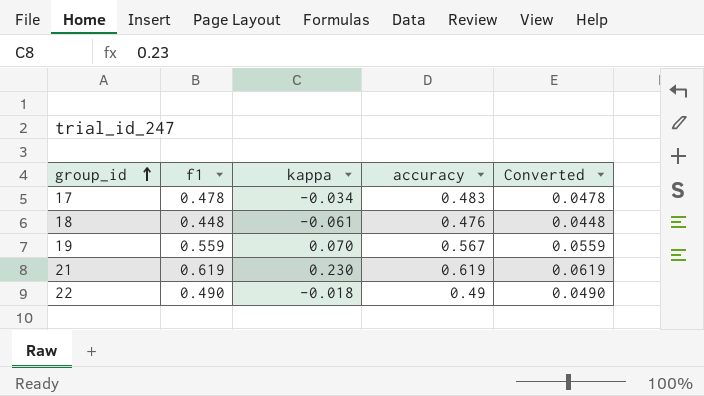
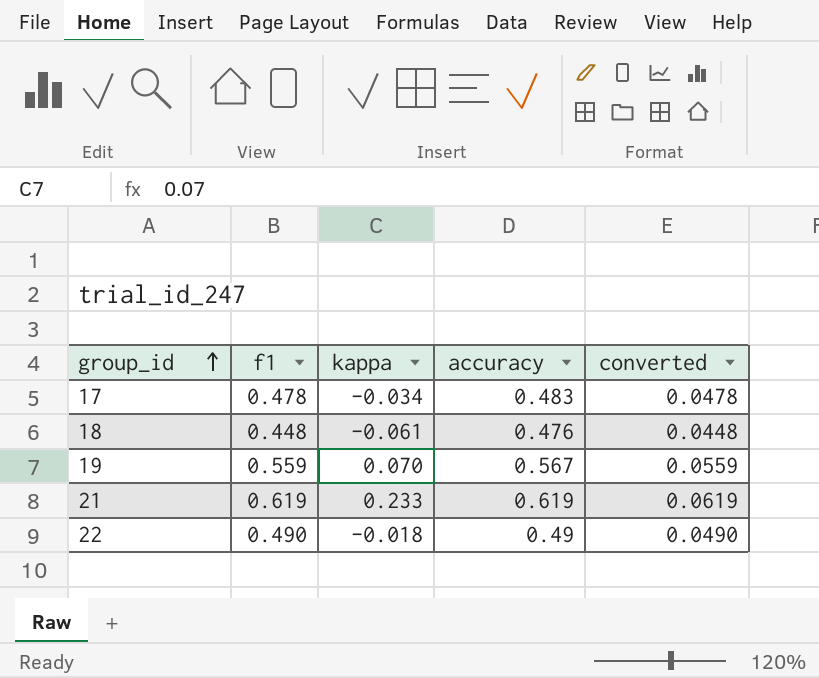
column name: Converted -> converted
21 | kappa: 0.230 -> 0.233

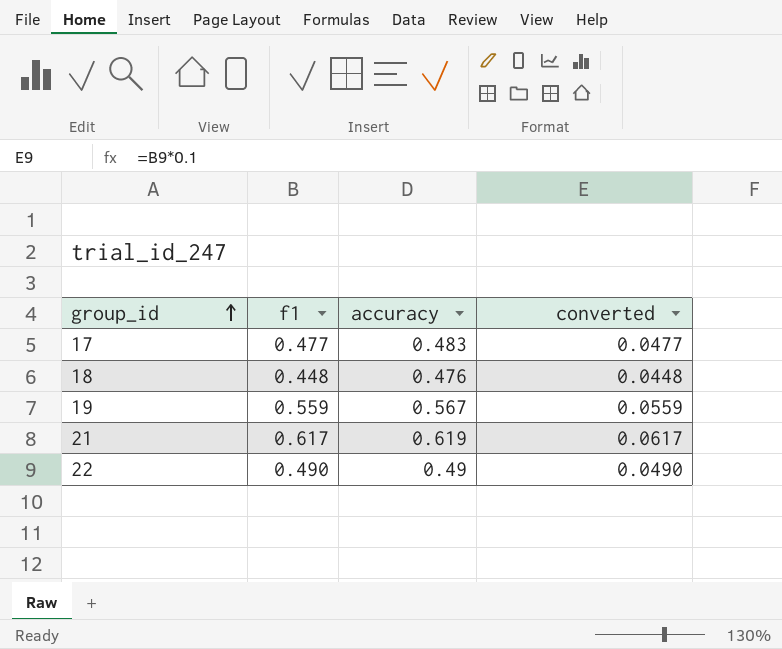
column kappa | position: 3 -> none
17 | f1: 0.478 -> 0.477
17 | converted: 0.0478 -> 0.0477
21 | f1: 0.619 -> 0.617
21 | converted: 0.0619 -> 0.0617

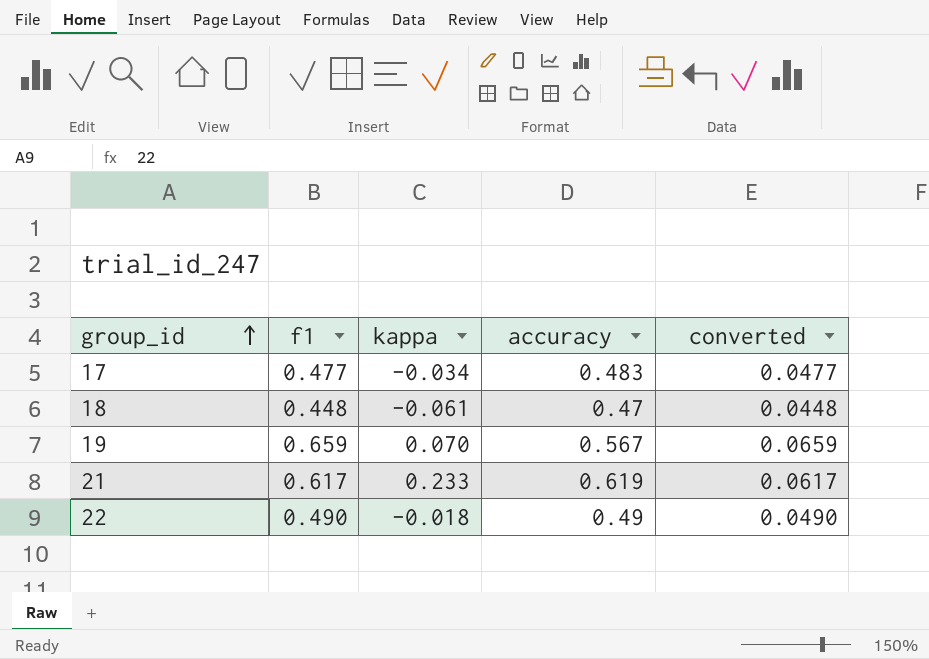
column kappa | position: none -> 3
18 | accuracy: 0.476 -> 0.47
19 | f1: 0.559 -> 0.659
19 | converted: 0.0559 -> 0.0659

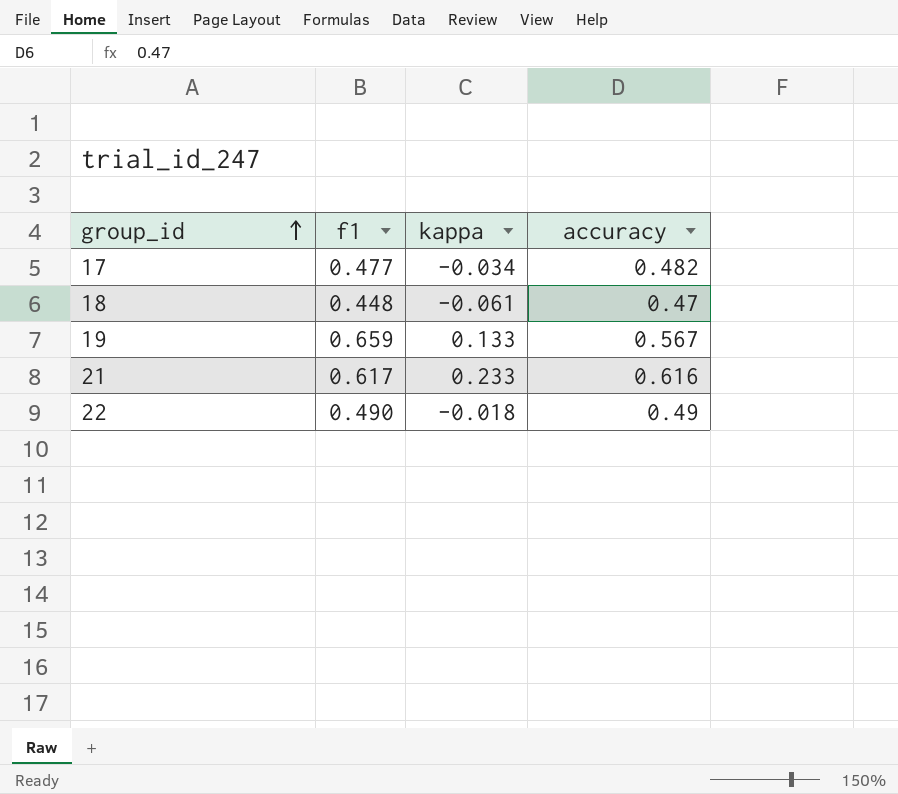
column converted | formula: [f1] * 0.1 -> none
17 | accuracy: 0.483 -> 0.482
19 | kappa: 0.070 -> 0.133
21 | accuracy: 0.619 -> 0.616

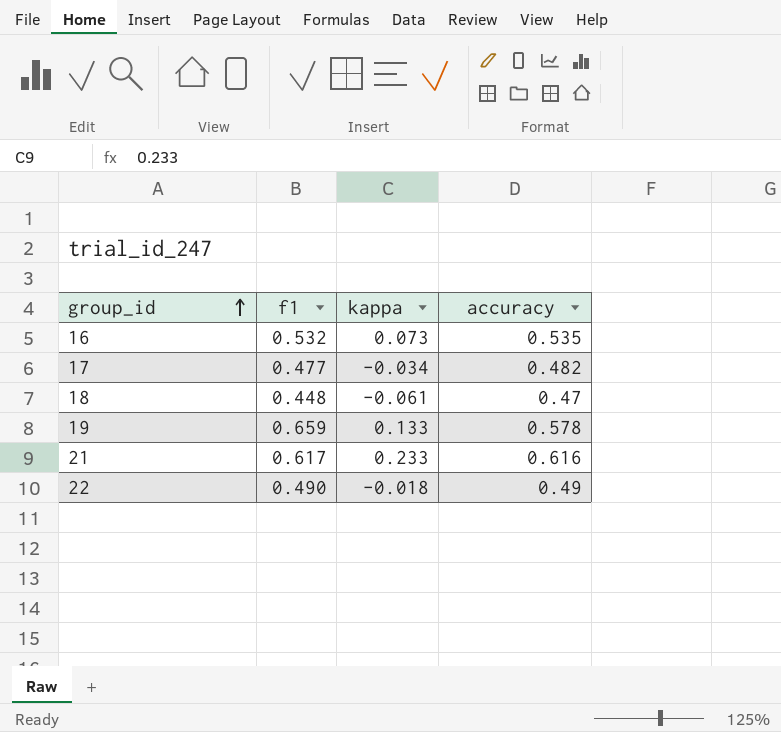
row 16: none -> 0.532 | 0.073 | 0.535
19 | accuracy: 0.567 -> 0.578

